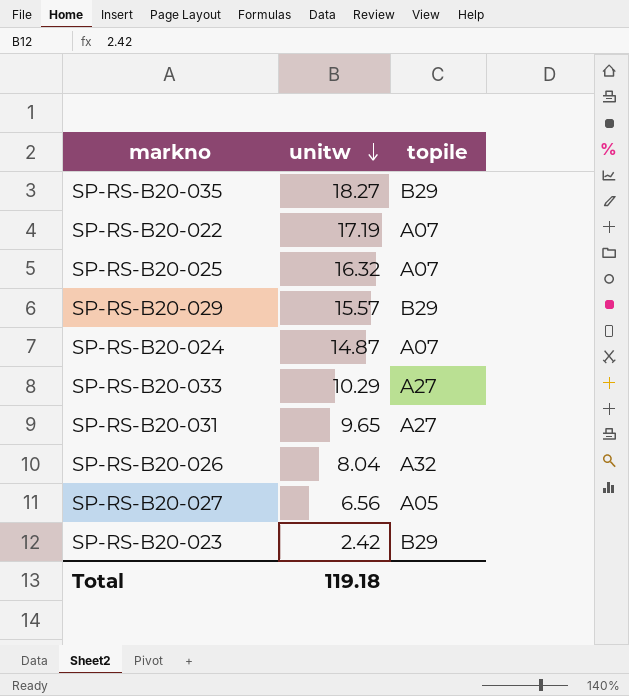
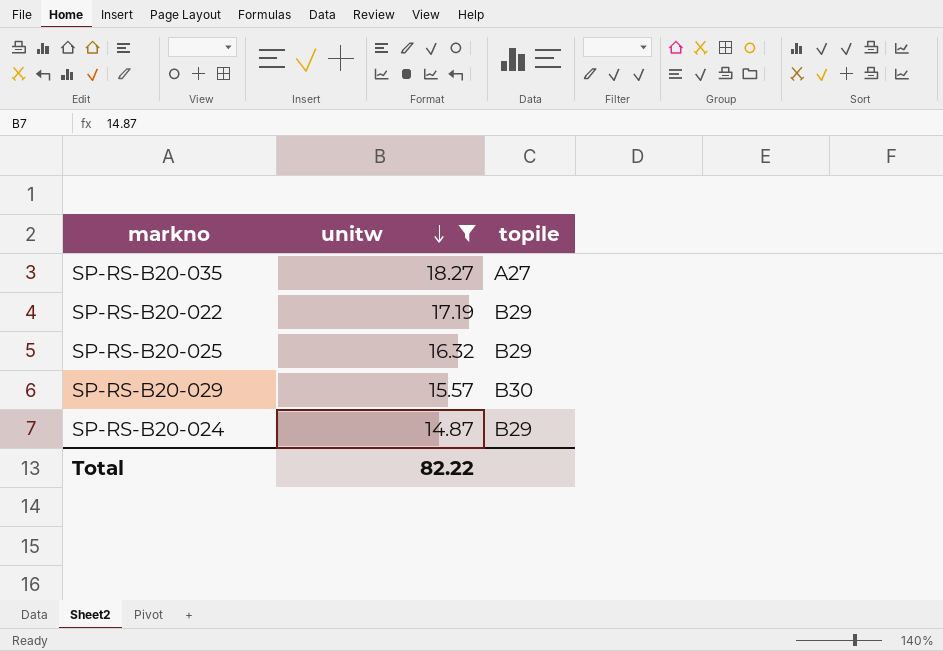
filter: none -> unitw >= 14.87
SP-RS-B20-035 | topile: B29 -> A27
SP-RS-B20-022 | topile: A07 -> B29
SP-RS-B20-025 | topile: A07 -> B29
SP-RS-B20-029 | topile: B29 -> B30
SP-RS-B20-024 | topile: A07 -> B29
Total | unitw: 119.18 -> 82.22

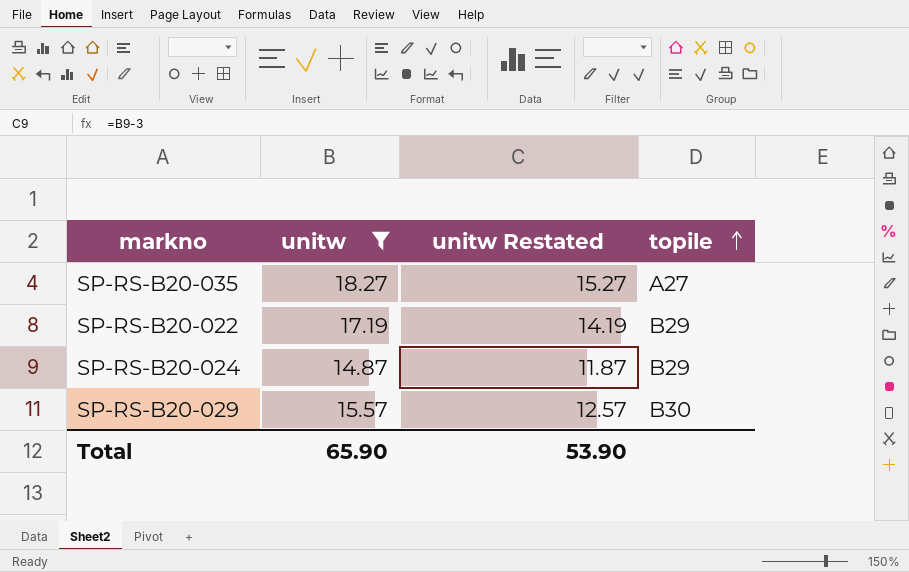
row order: unitw descending -> topile ascending
column unitw Restated | formula: none -> [unitw] - 3
row SP-RS-B20-025: 16.32 | B29 -> none
Total | unitw: 82.22 -> 65.90

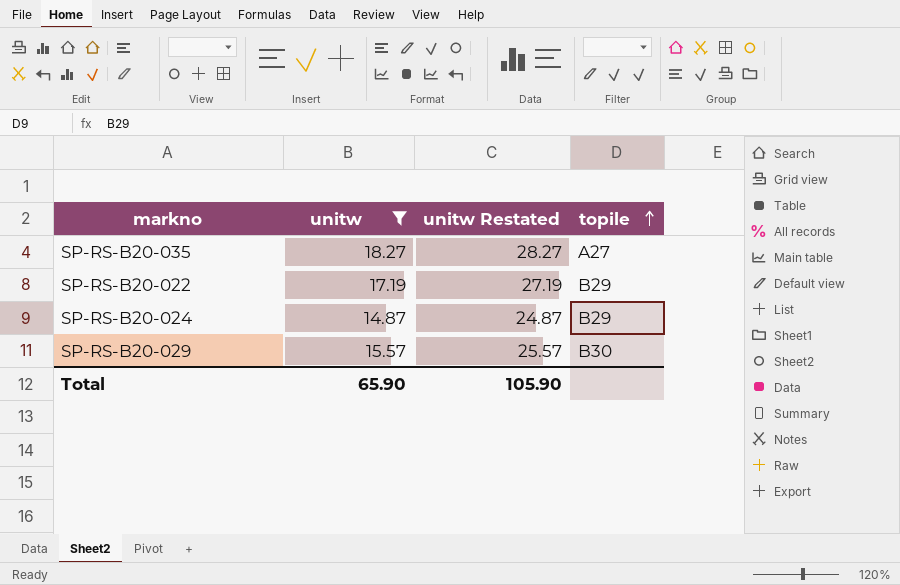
column unitw Restated | formula: [unitw] - 3 -> [unitw] + 10
Total | unitw Restated: 53.90 -> 105.90

